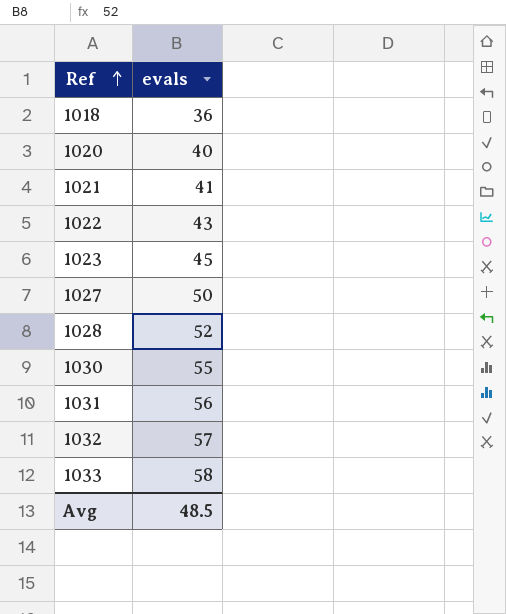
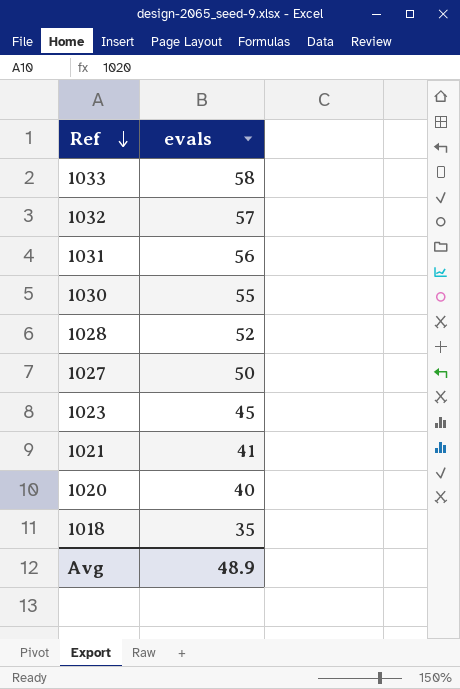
row order: Ref ascending -> Ref descending
row 1022: 43 -> none
1018 | evals: 36 -> 35
Avg | evals: 48.5 -> 48.9

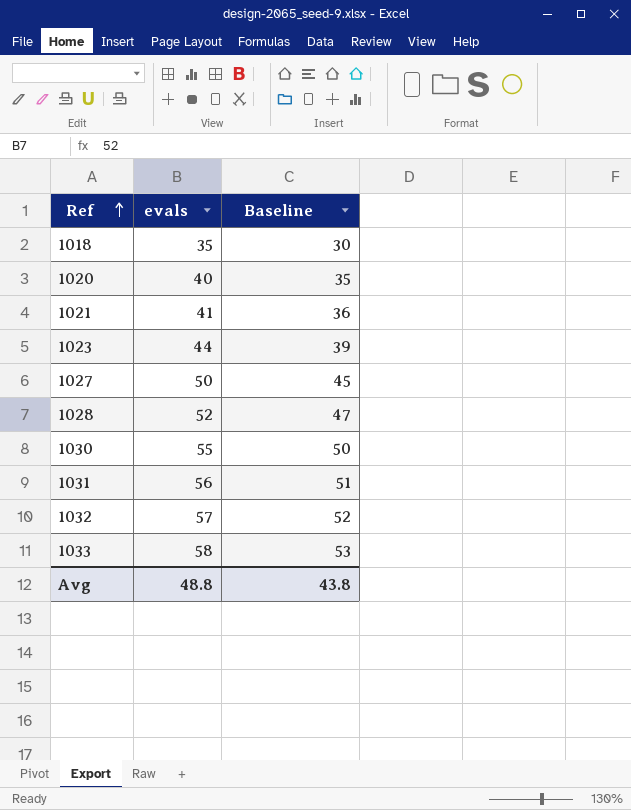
row order: Ref descending -> Ref ascending
column Baseline | formula: none -> [evals] - 5
1023 | evals: 45 -> 44
Avg | evals: 48.9 -> 48.8

